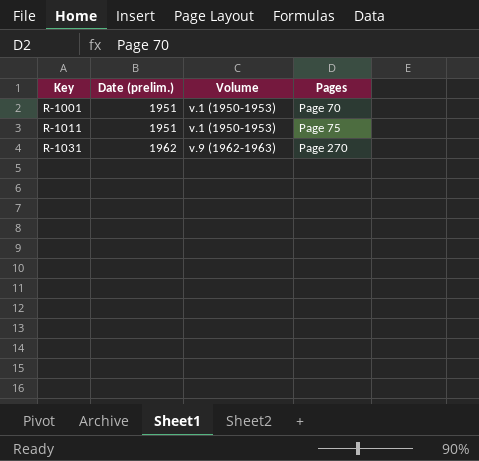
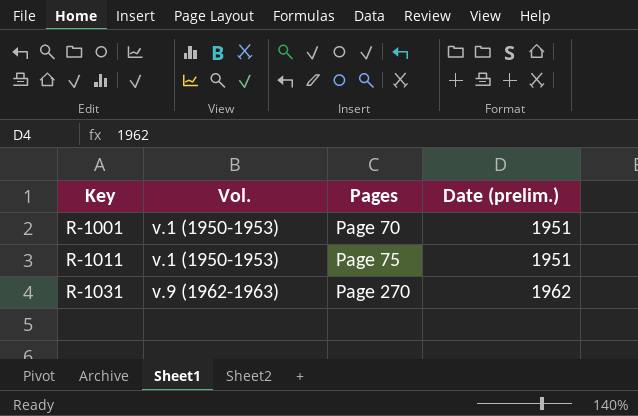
column name: Volume -> Vol.
column Date (prelim.) | position: 2 -> 4

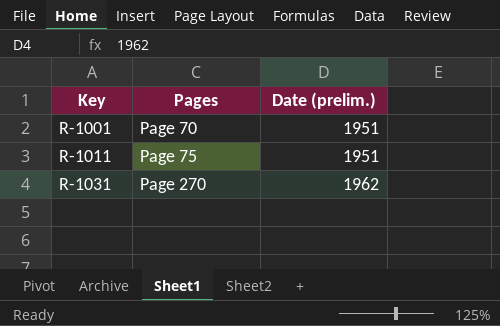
column Vol. | position: 2 -> none

